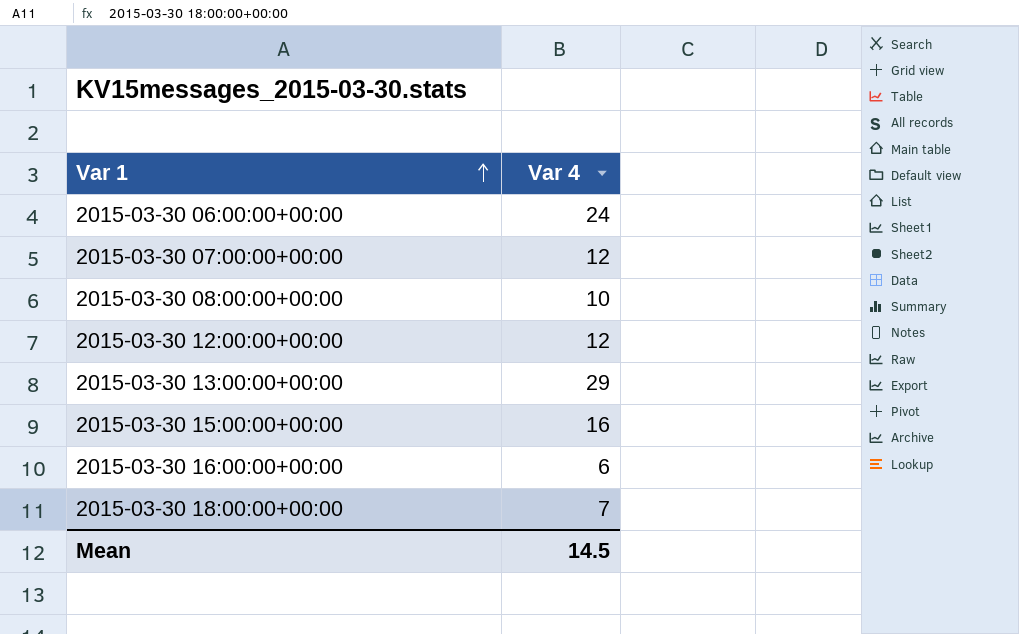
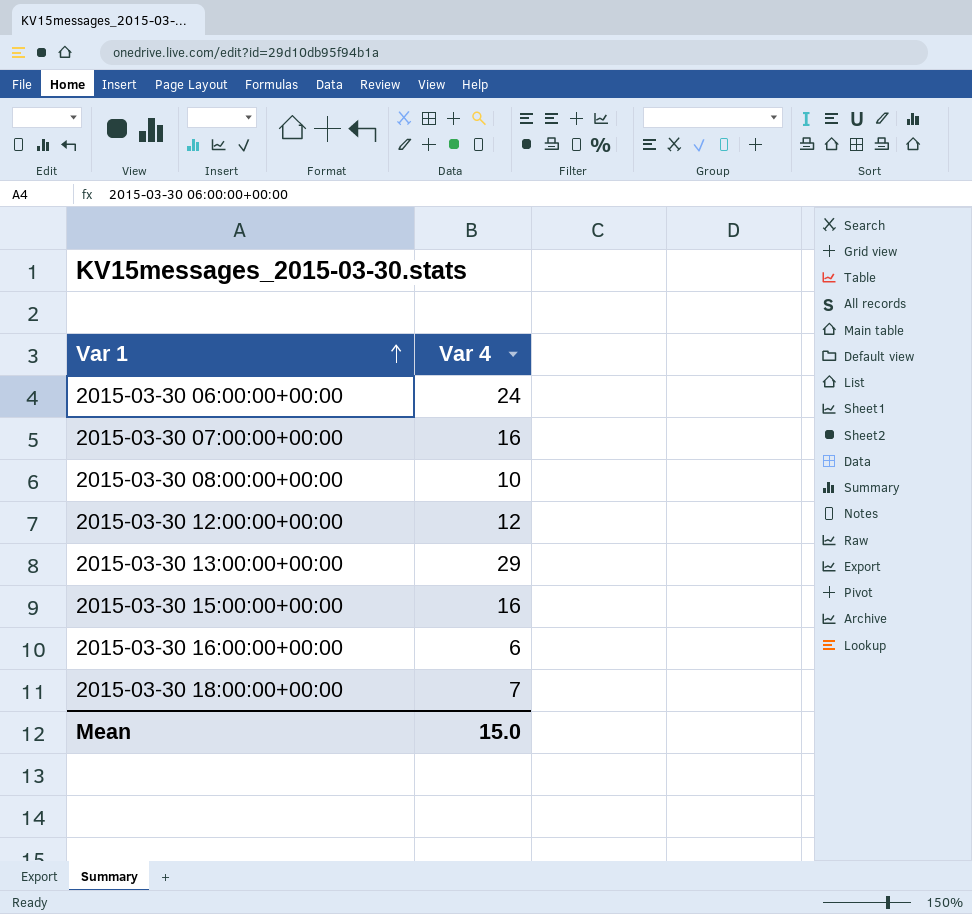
2015-03-30 07:00:00+00:00 | Var 4: 12 -> 16
Mean | Var 4: 14.5 -> 15.0

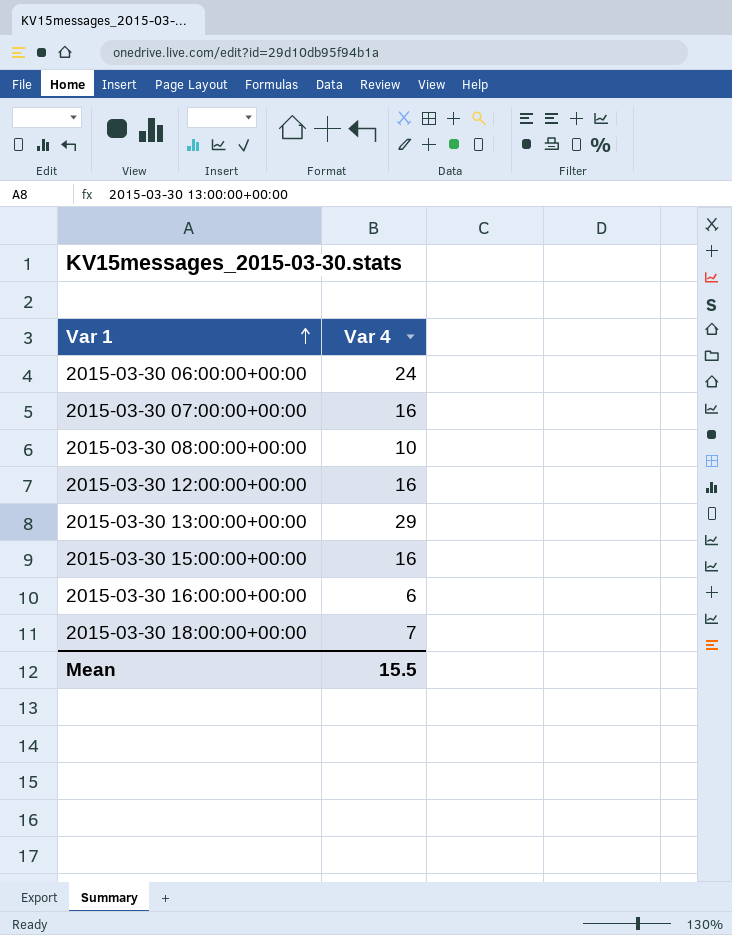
2015-03-30 12:00:00+00:00 | Var 4: 12 -> 16
Mean | Var 4: 15.0 -> 15.5

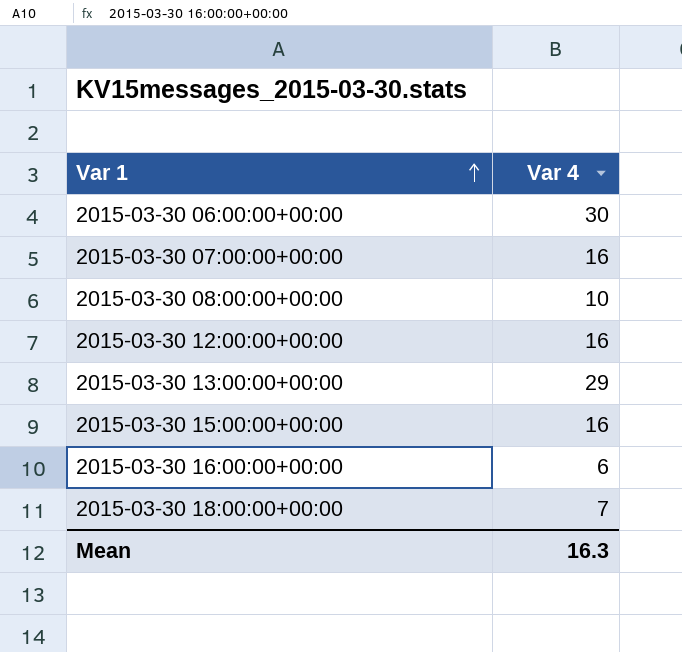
2015-03-30 06:00:00+00:00 | Var 4: 24 -> 30
Mean | Var 4: 15.5 -> 16.3

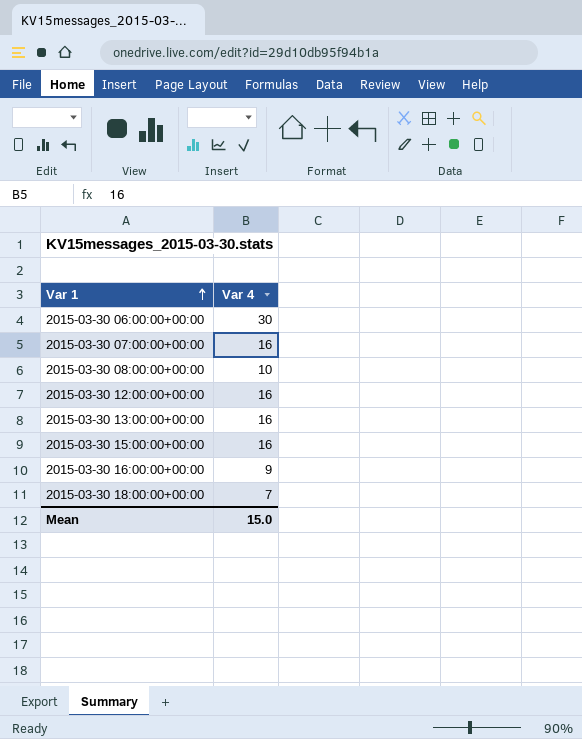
2015-03-30 13:00:00+00:00 | Var 4: 29 -> 16
2015-03-30 16:00:00+00:00 | Var 4: 6 -> 9
Mean | Var 4: 16.3 -> 15.0

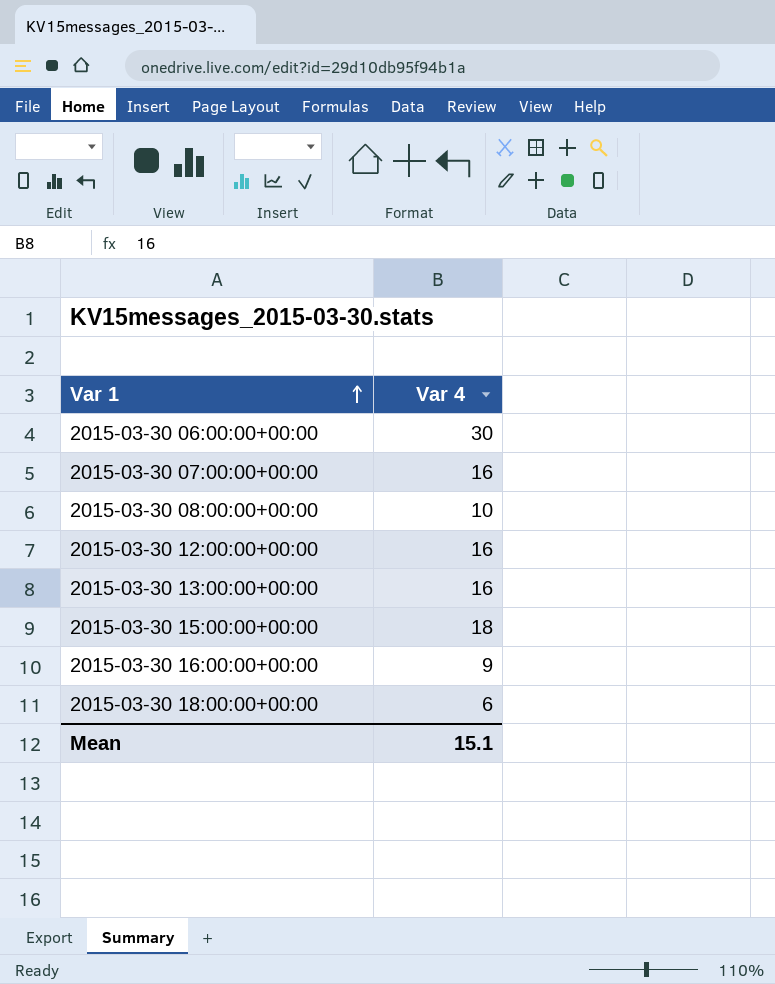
2015-03-30 15:00:00+00:00 | Var 4: 16 -> 18
2015-03-30 18:00:00+00:00 | Var 4: 7 -> 6
Mean | Var 4: 15.0 -> 15.1

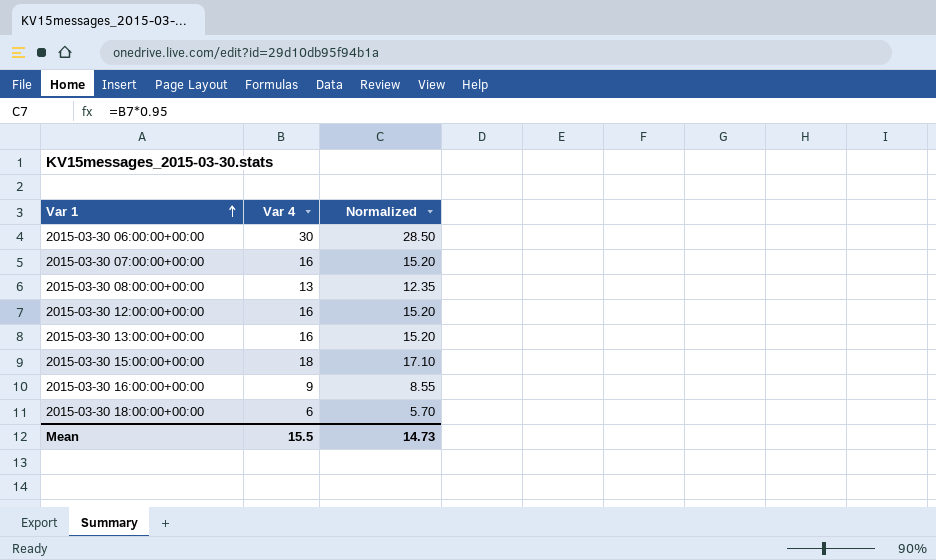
column Normalized | formula: none -> [Var 4] * 0.95
2015-03-30 08:00:00+00:00 | Var 4: 10 -> 13
Mean | Var 4: 15.1 -> 15.5

